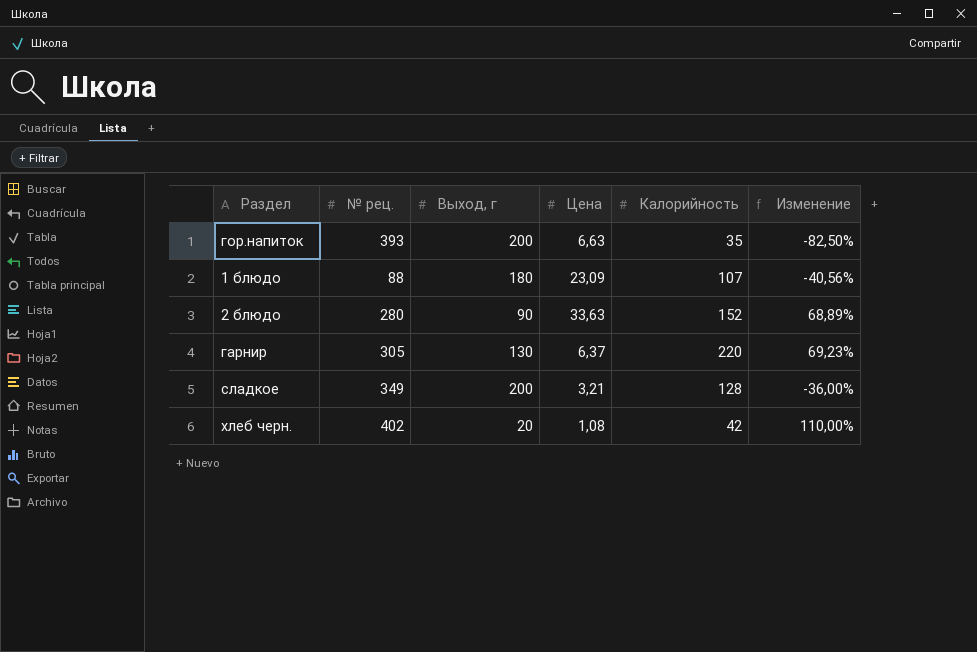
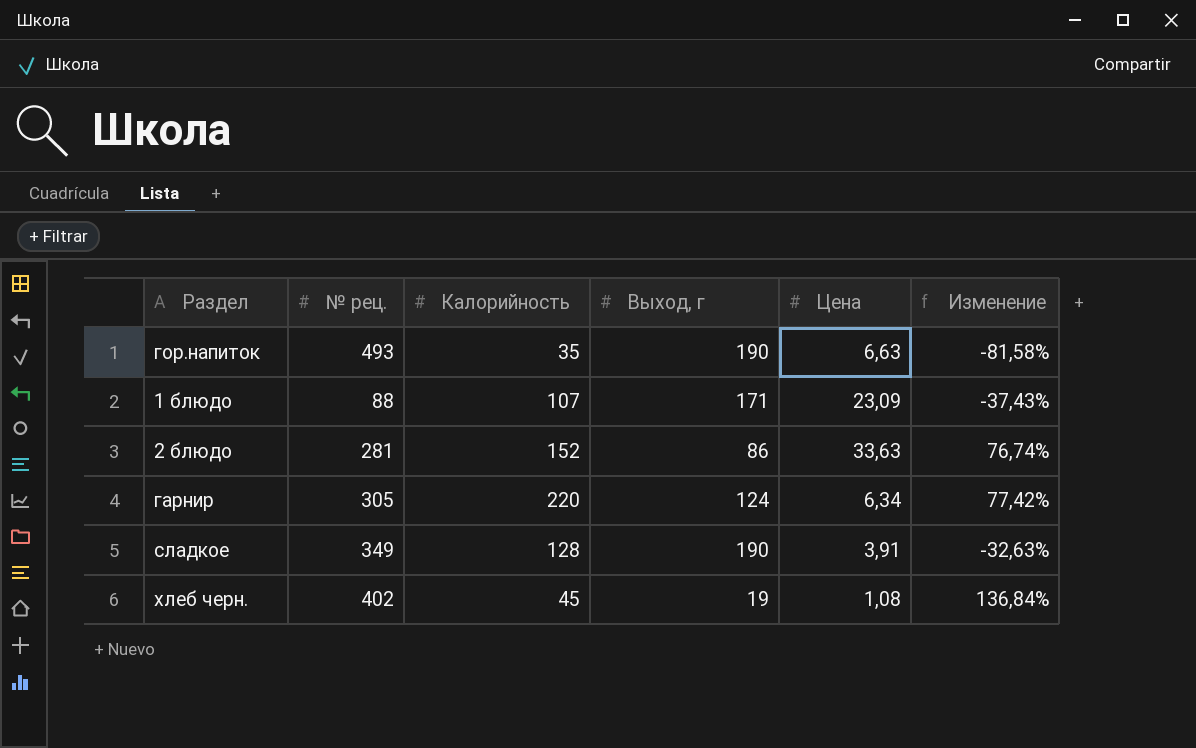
column Калорийность | position: 5 -> 3
гор.напиток | № рец.: 393 -> 493
гор.напиток | Выход, г: 200 -> 190
гор.напиток | Изменение: -82,50% -> -81,58%
1 блюдо | Выход, г: 180 -> 171
1 блюдо | Изменение: -40,56% -> -37,43%
2 блюдо | № рец.: 280 -> 281
2 блюдо | Выход, г: 90 -> 86
2 блюдо | Изменение: 68,89% -> 76,74%
гарнир | Выход, г: 130 -> 124
гарнир | Цена: 6,37 -> 6,34
гарнир | Изменение: 69,23% -> 77,42%
сладкое | Выход, г: 200 -> 190
сладкое | Цена: 3,21 -> 3,91
сладкое | Изменение: -36,00% -> -32,63%
хлеб черн. | Калорийность: 42 -> 45
хлеб черн. | Выход, г: 20 -> 19
хлеб черн. | Изменение: 110,00% -> 136,84%

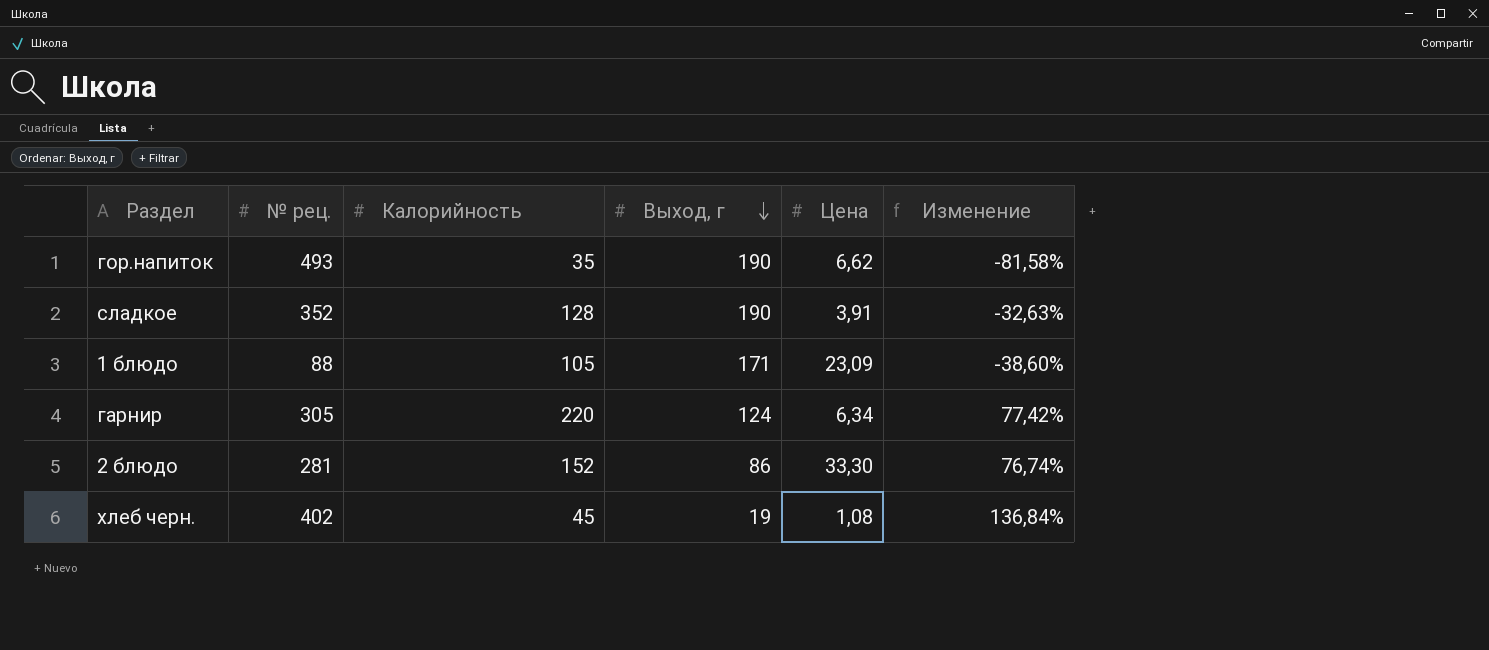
row order: none -> Выход, г descending
гор.напиток | Цена: 6,63 -> 6,62
сладкое | № рец.: 349 -> 352
1 блюдо | Калорийность: 107 -> 105
1 блюдо | Изменение: -37,43% -> -38,60%
2 блюдо | Цена: 33,63 -> 33,30

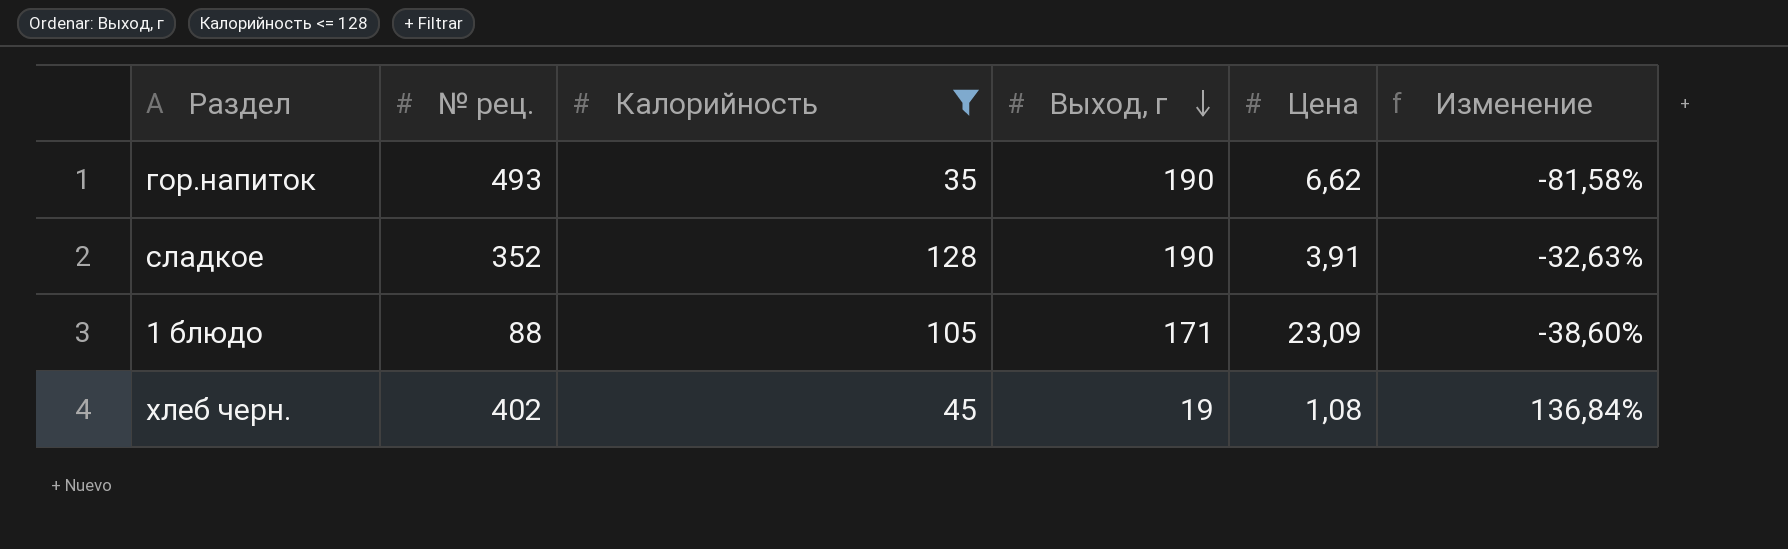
filter: none -> Калорийность <= 128

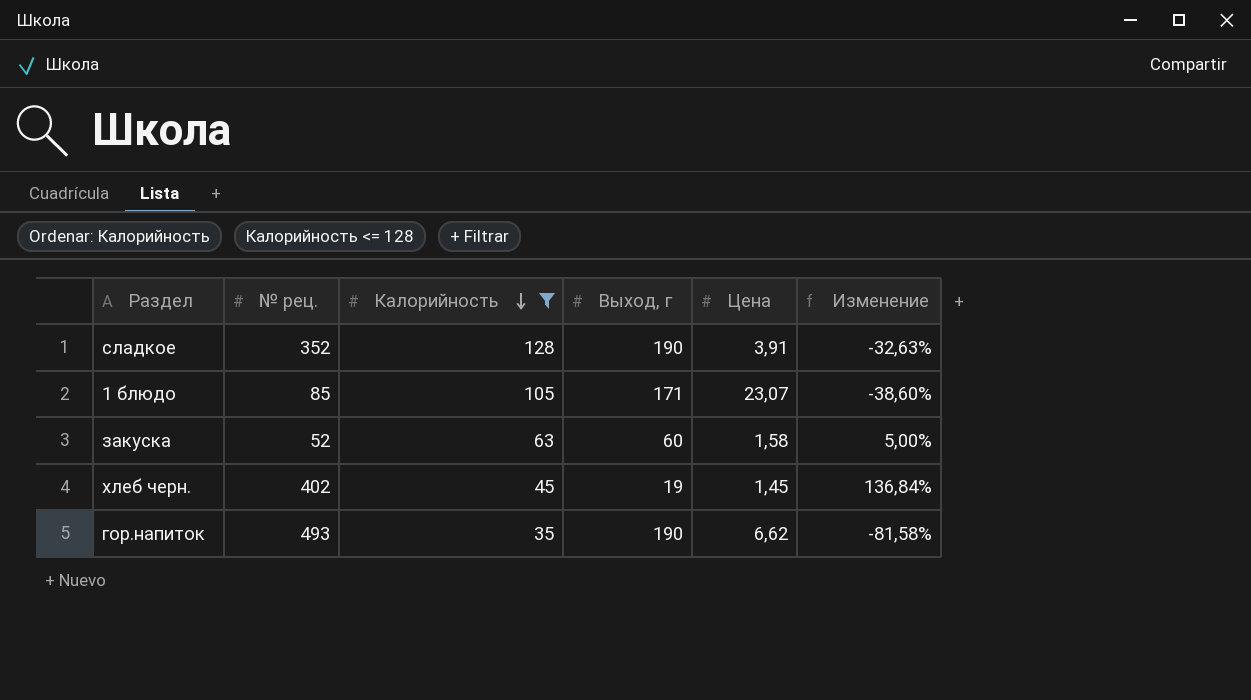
row order: Выход, г descending -> Калорийность descending
1 блюдо | № рец.: 88 -> 85
1 блюдо | Цена: 23,09 -> 23,07
row закуска: none -> 52 | 63 | 60 | 1,58 | 5,00%
хлеб черн. | Цена: 1,08 -> 1,45

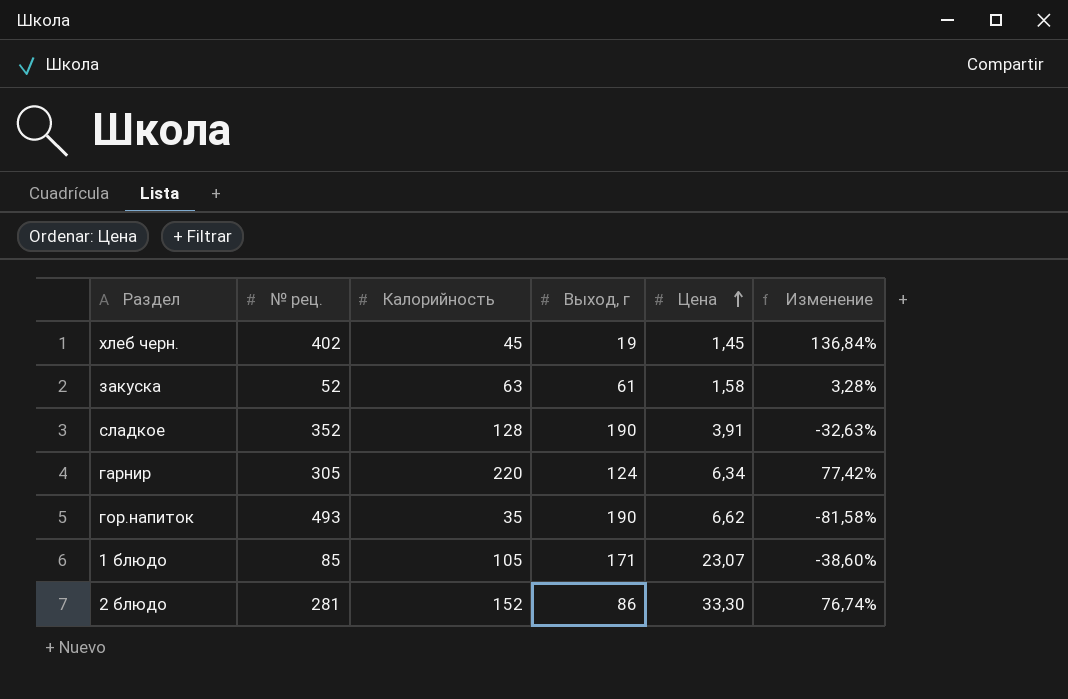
filter: Калорийность <= 128 -> none
row order: Калорийность descending -> Цена ascending
закуска | Выход, г: 60 -> 61
закуска | Изменение: 5,00% -> 3,28%

